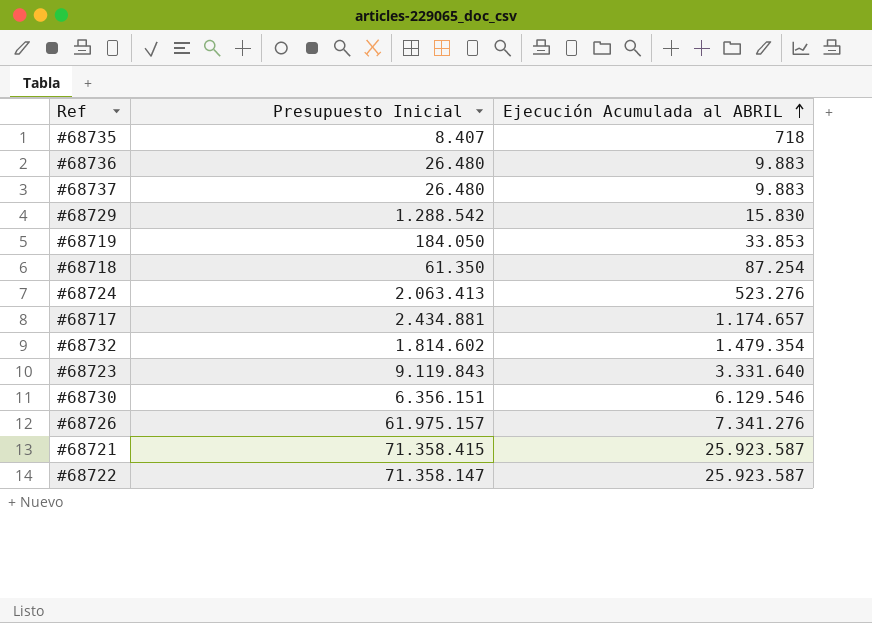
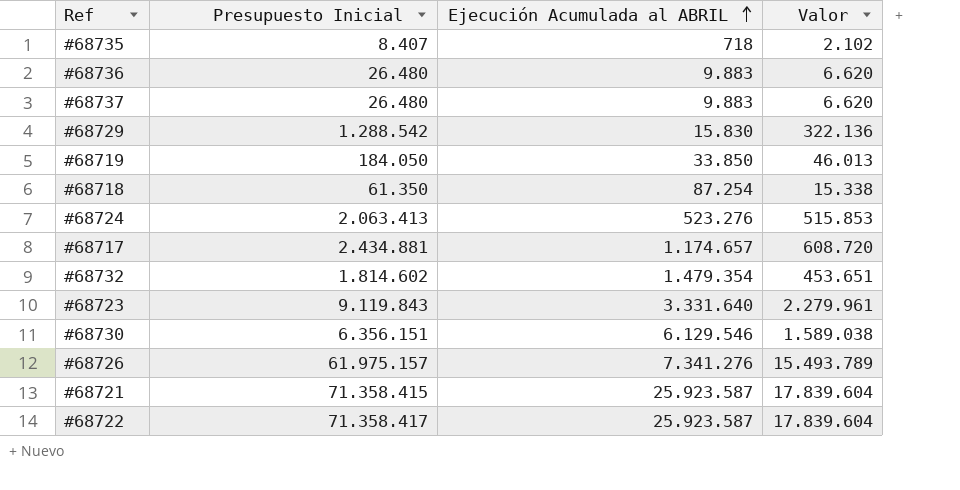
column Valor | formula: none -> [Presupuesto Inicial] * 0,25
#68719 | Ejecución Acumulada al ABRIL: 33.853 -> 33.850
#68722 | Presupuesto Inicial: 71.358.147 -> 71.358.417

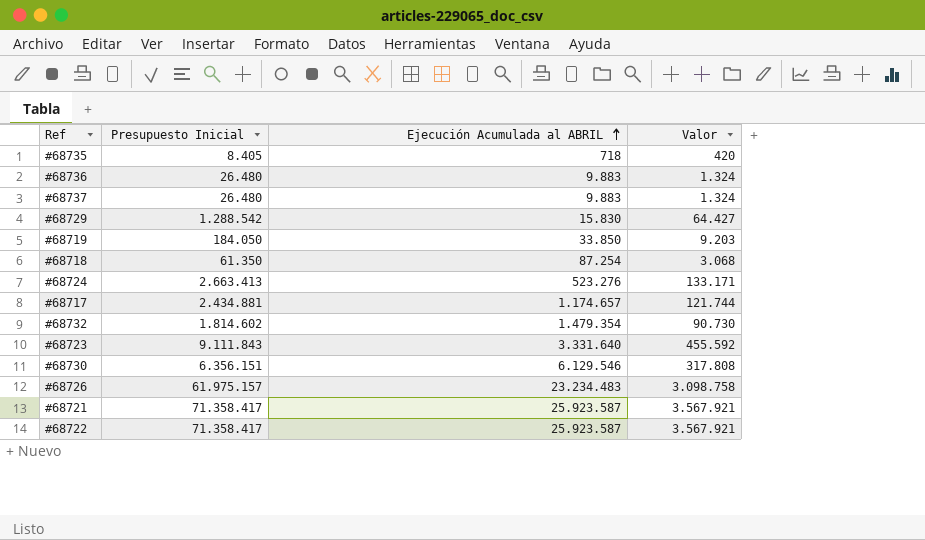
column Valor | formula: [Presupuesto Inicial] * 0,25 -> [Presupuesto Inicial] * 0,05
#68735 | Presupuesto Inicial: 8.407 -> 8.405
#68724 | Presupuesto Inicial: 2.063.413 -> 2.663.413
#68723 | Presupuesto Inicial: 9.119.843 -> 9.111.843
#68726 | Ejecución Acumulada al ABRIL: 7.341.276 -> 23.234.483
#68721 | Presupuesto Inicial: 71.358.415 -> 71.358.417

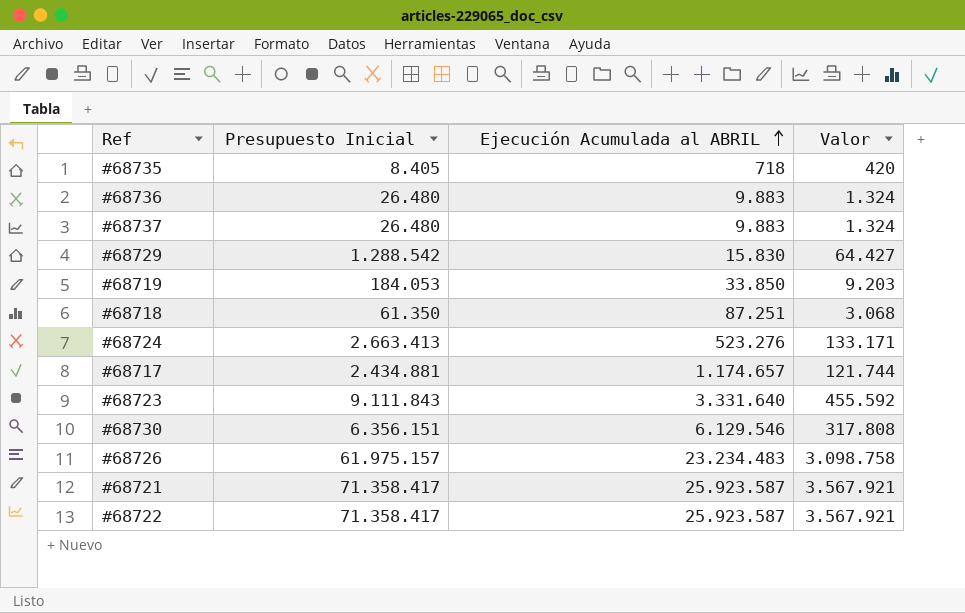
row #68732: 1.814.602 | 1.479.354 | 90.730 -> none
#68719 | Presupuesto Inicial: 184.050 -> 184.053
#68718 | Ejecución Acumulada al ABRIL: 87.254 -> 87.251

